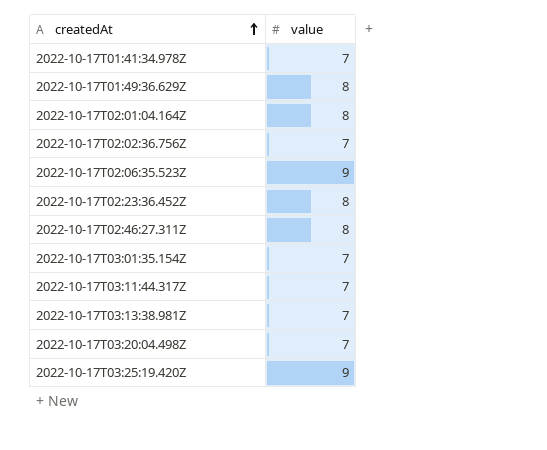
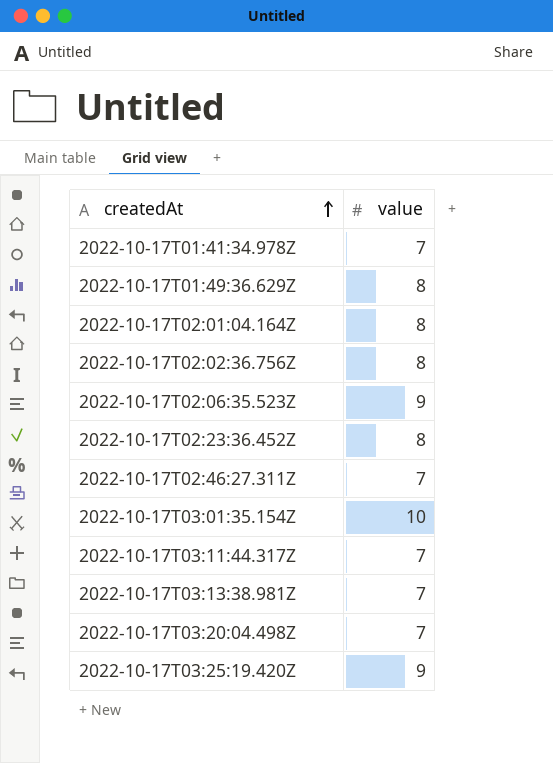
2022-10-17T02:02:36.756Z | value: 7 -> 8
2022-10-17T02:46:27.311Z | value: 8 -> 7
2022-10-17T03:01:35.154Z | value: 7 -> 10

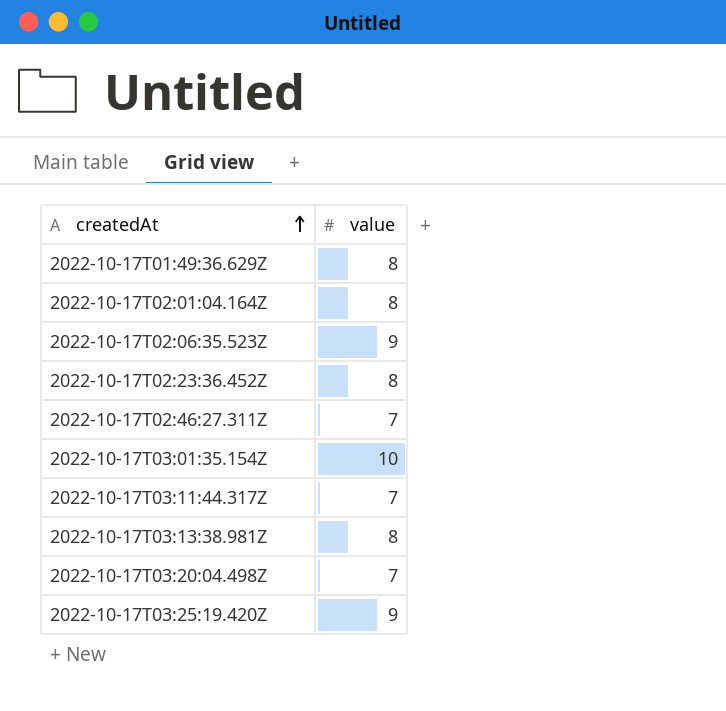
row 2022-10-17T01:41:34.978Z: 7 -> none
row 2022-10-17T02:02:36.756Z: 8 -> none
2022-10-17T03:13:38.981Z | value: 7 -> 8

